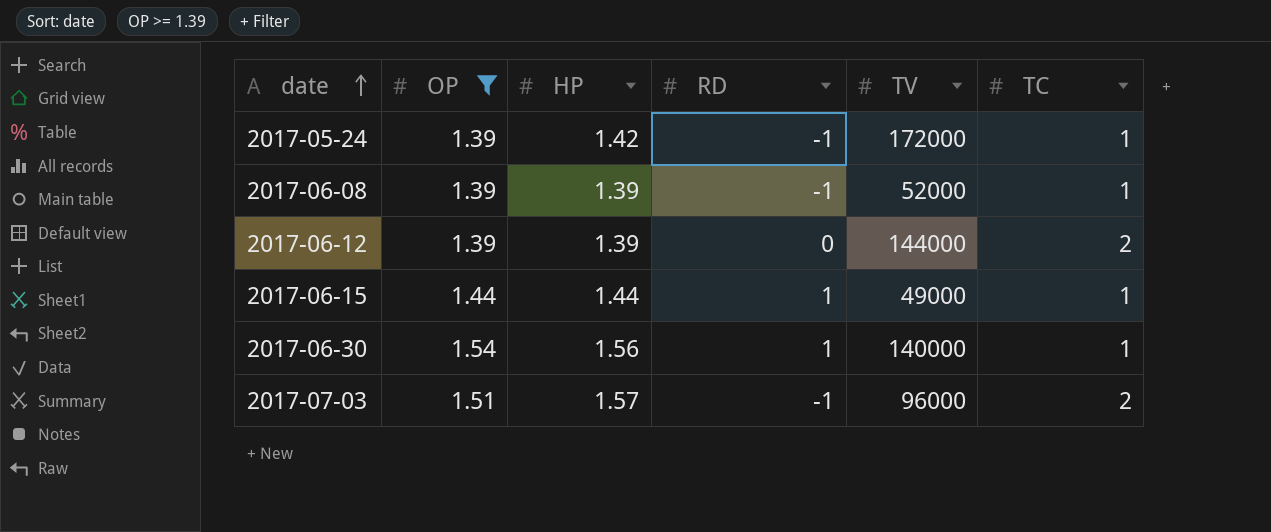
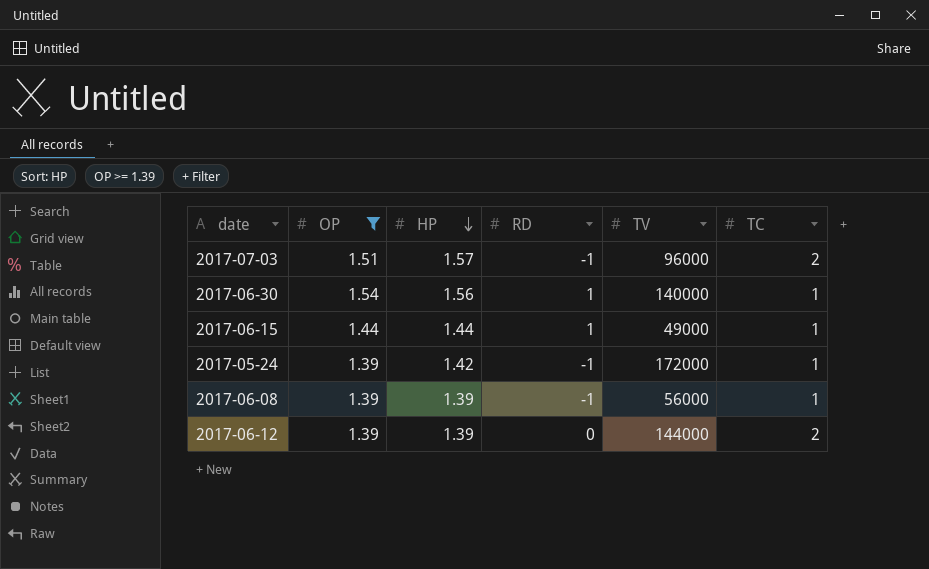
row order: date ascending -> HP descending
2017-06-08 | TV: 52000 -> 56000

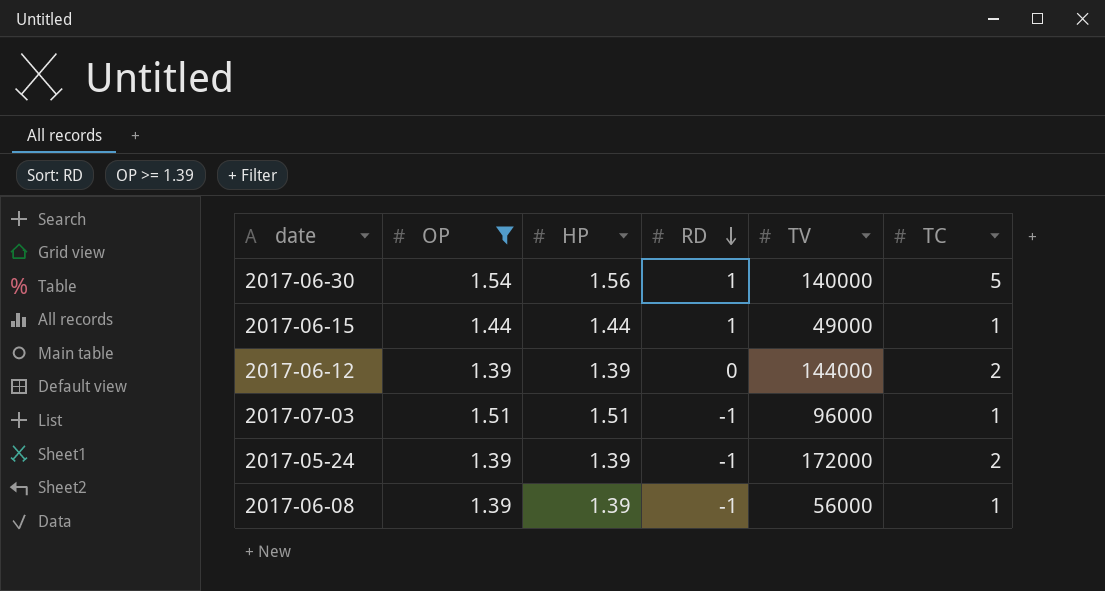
row order: HP descending -> RD descending
2017-06-30 | TC: 1 -> 5
2017-07-03 | HP: 1.57 -> 1.51
2017-07-03 | TC: 2 -> 1
2017-05-24 | HP: 1.42 -> 1.39
2017-05-24 | TC: 1 -> 2

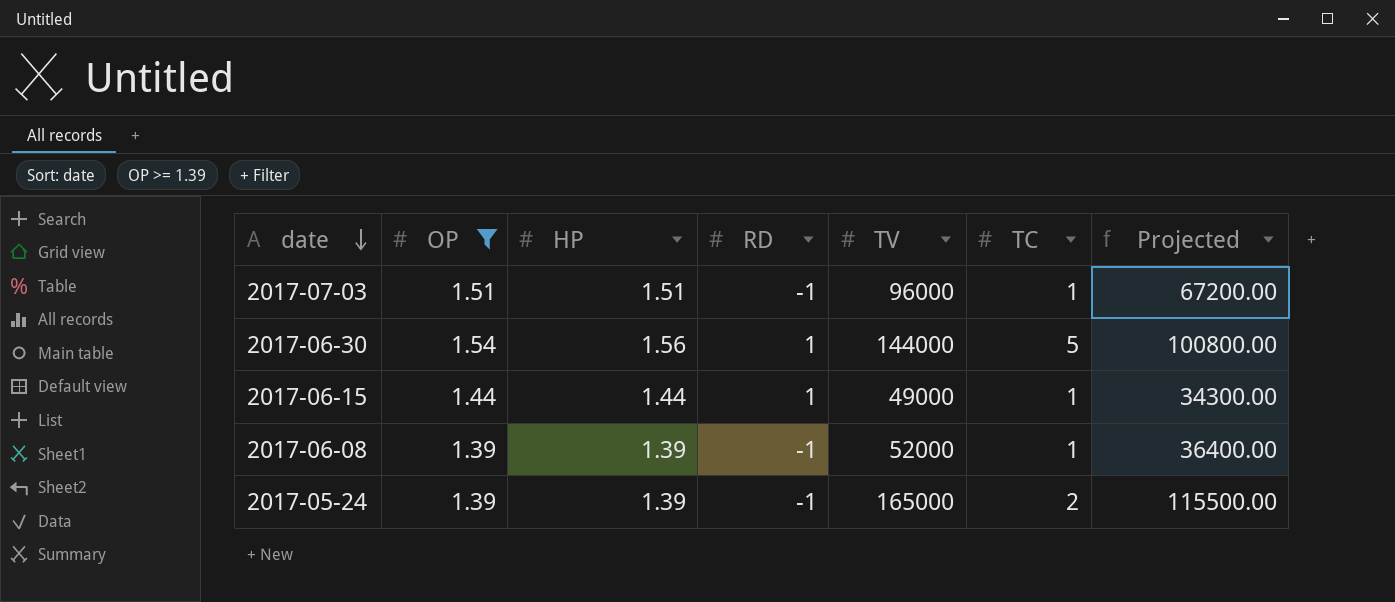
row order: RD descending -> date descending
column Projected | formula: none -> [TV] * 0.7
row 2017-06-12: 1.39 | 1.39 | 0 | 144000 | 2 -> none
2017-06-30 | TV: 140000 -> 144000
2017-06-08 | TV: 56000 -> 52000
2017-05-24 | TV: 172000 -> 165000

